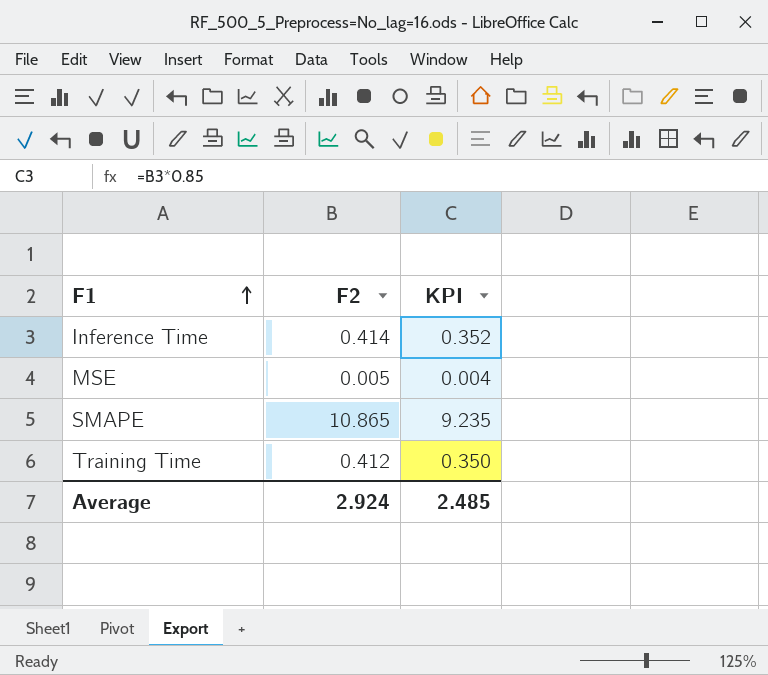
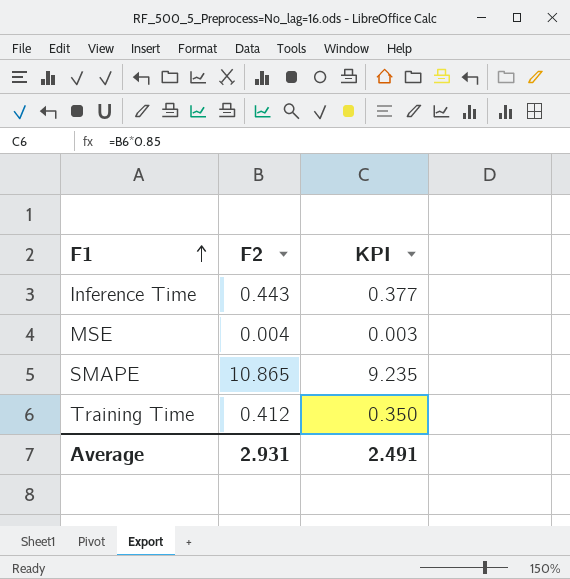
Inference Time | F2: 0.414 -> 0.443
Inference Time | KPI: 0.352 -> 0.377
MSE | F2: 0.005 -> 0.004
MSE | KPI: 0.004 -> 0.003
Average | F2: 2.924 -> 2.931
Average | KPI: 2.485 -> 2.491

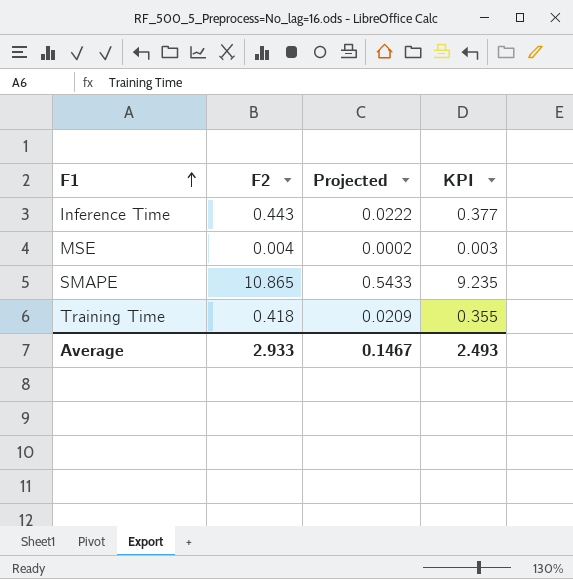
column Projected | formula: none -> [F2] * 0.05
Training Time | F2: 0.412 -> 0.418
Training Time | KPI: 0.350 -> 0.355
Average | F2: 2.931 -> 2.933
Average | KPI: 2.491 -> 2.493

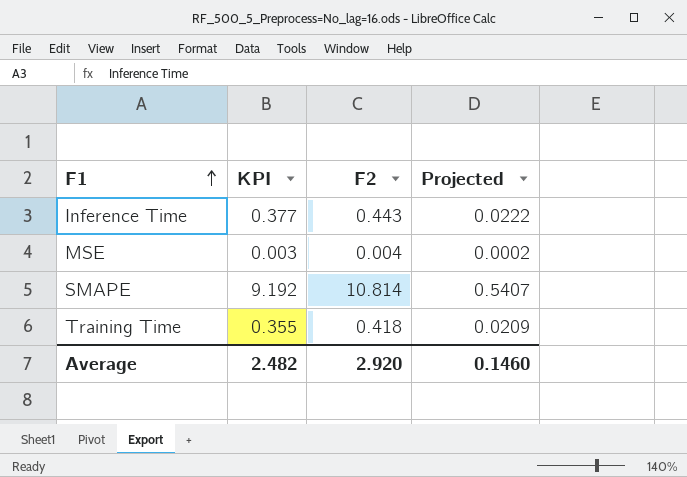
column KPI | position: 4 -> 2
SMAPE | KPI: 9.235 -> 9.192
SMAPE | F2: 10.865 -> 10.814
SMAPE | Projected: 0.5433 -> 0.5407
Average | KPI: 2.493 -> 2.482
Average | F2: 2.933 -> 2.920
Average | Projected: 0.1467 -> 0.1460

